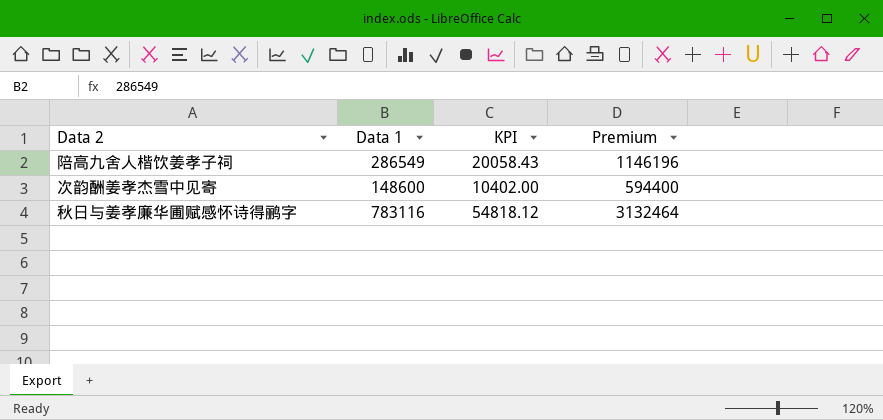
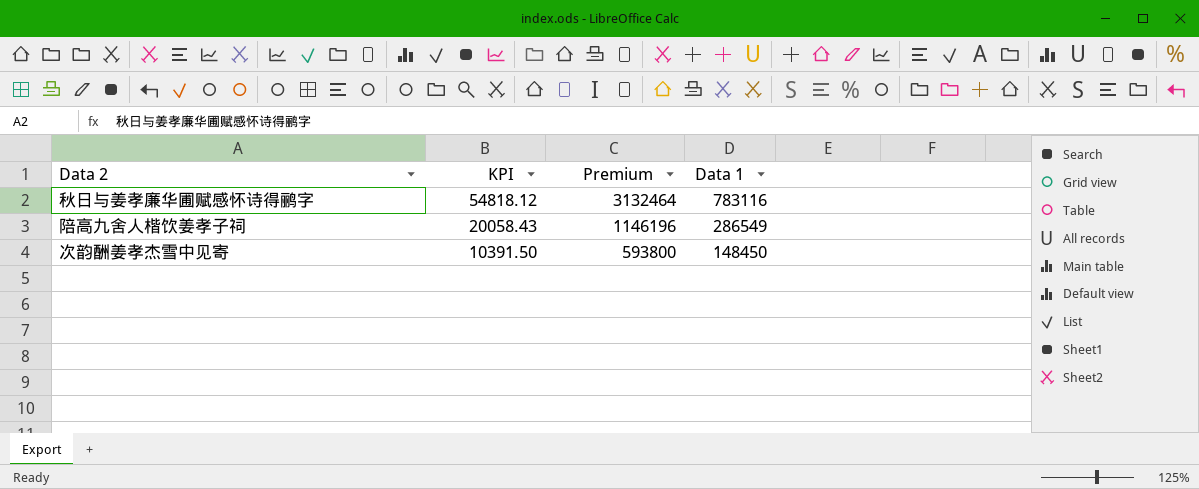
row order: none -> KPI descending
column Data 1 | position: 2 -> 4
次韵酬姜孝杰雪中见寄 | KPI: 10402.00 -> 10391.50
次韵酬姜孝杰雪中见寄 | Premium: 594400 -> 593800
次韵酬姜孝杰雪中见寄 | Data 1: 148600 -> 148450

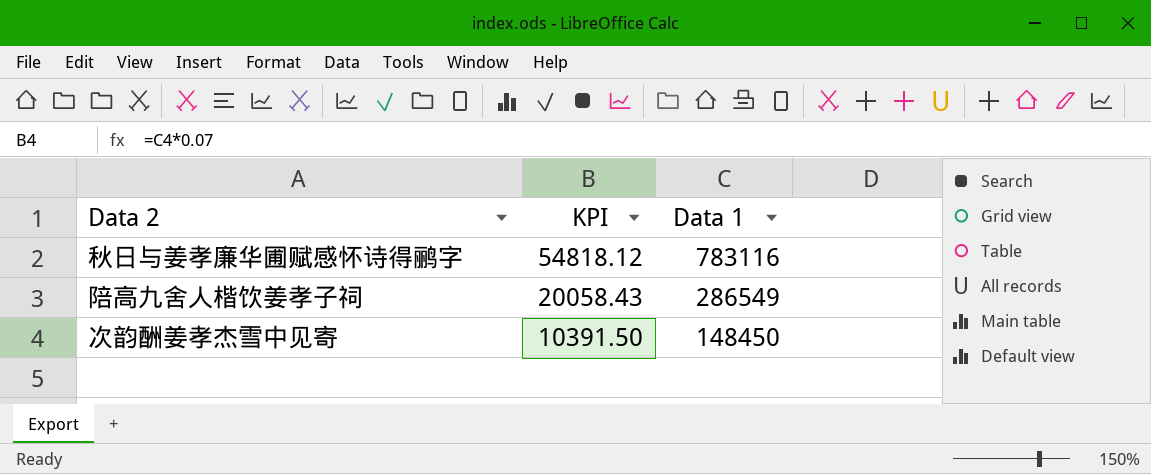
column Premium | formula: [Data 1] * 4 -> none

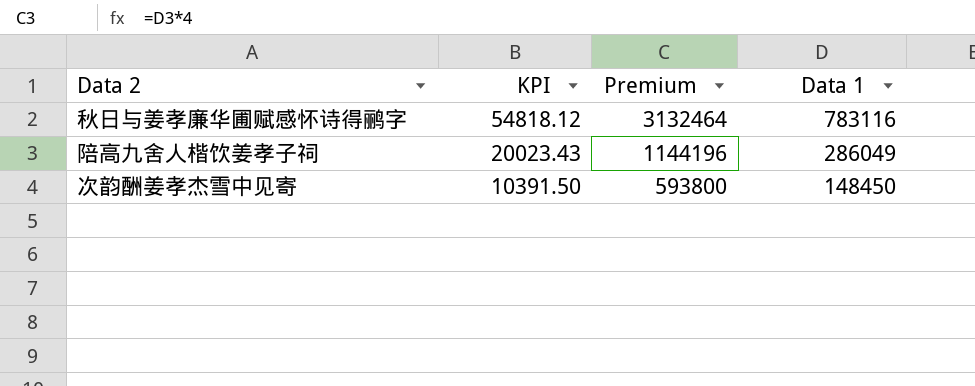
column Premium | formula: none -> [Data 1] * 4
陪高九舍人楷饮姜孝子祠 | KPI: 20058.43 -> 20023.43
陪高九舍人楷饮姜孝子祠 | Data 1: 286549 -> 286049

